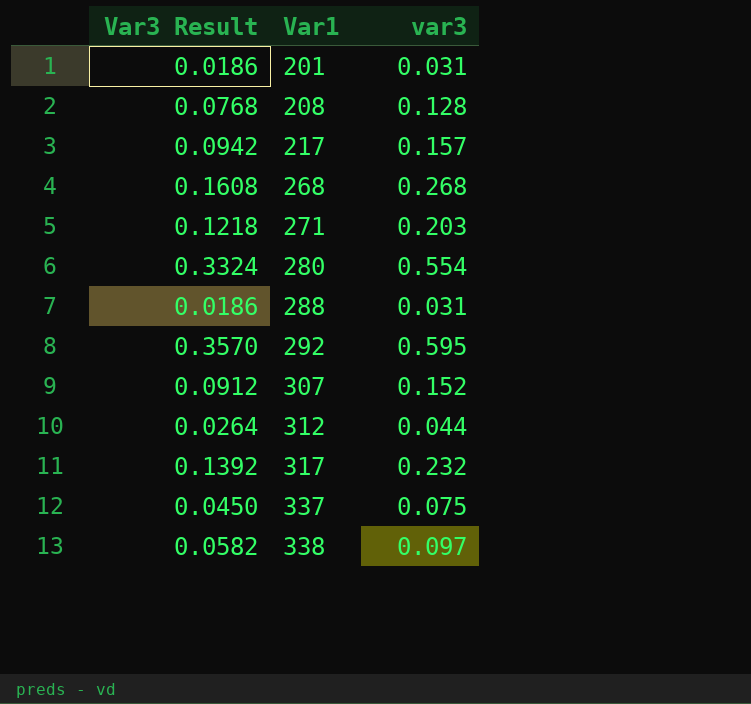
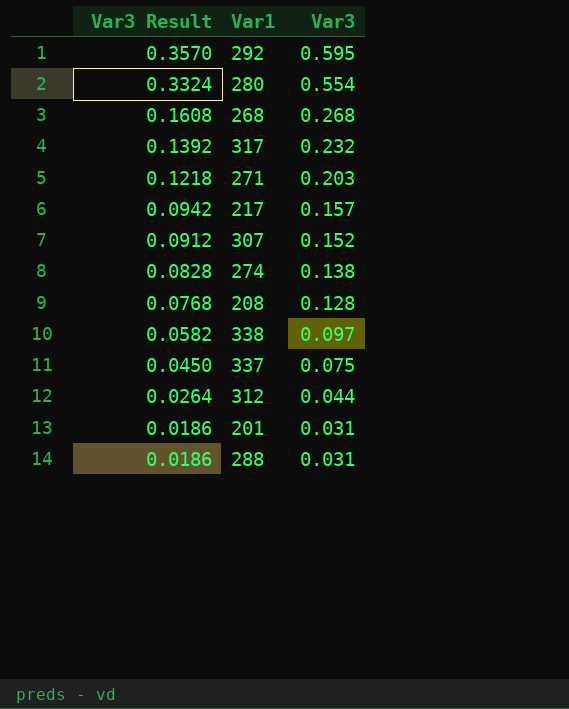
row order: Var1 ascending -> Var3 Result descending
column name: var3 -> Var3
row 274: none -> 0.0828 | 0.138

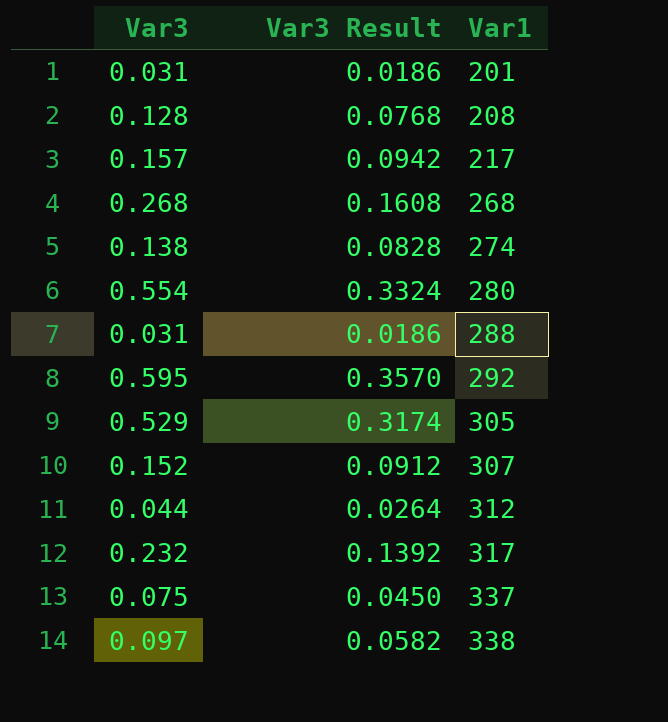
row order: Var3 Result descending -> Var1 ascending
column Var3 | position: 3 -> 1
row 271: 0.1218 | 0.203 -> none
row 305: none -> 0.529 | 0.3174

